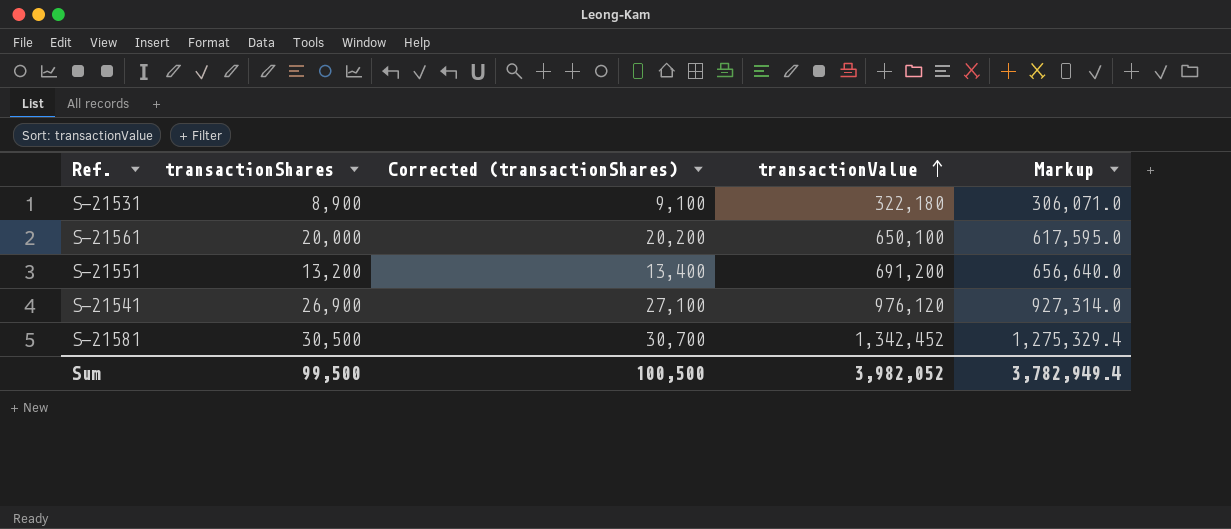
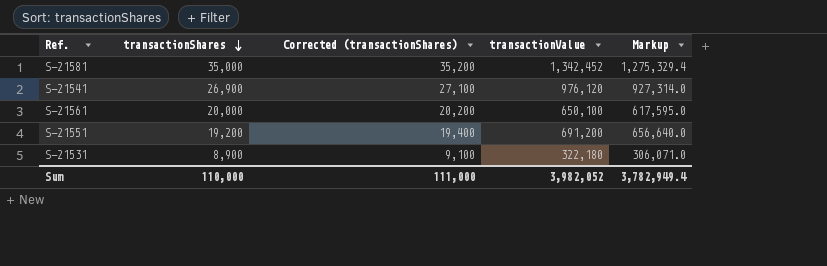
row order: transactionValue ascending -> transactionShares descending
S-21581 | transactionShares: 30,500 -> 35,000
S-21581 | Corrected (transactionShares): 30,700 -> 35,200
S-21551 | transactionShares: 13,200 -> 19,200
S-21551 | Corrected (transactionShares): 13,400 -> 19,400
Sum | transactionShares: 99,500 -> 110,000
Sum | Corrected (transactionShares): 100,500 -> 111,000

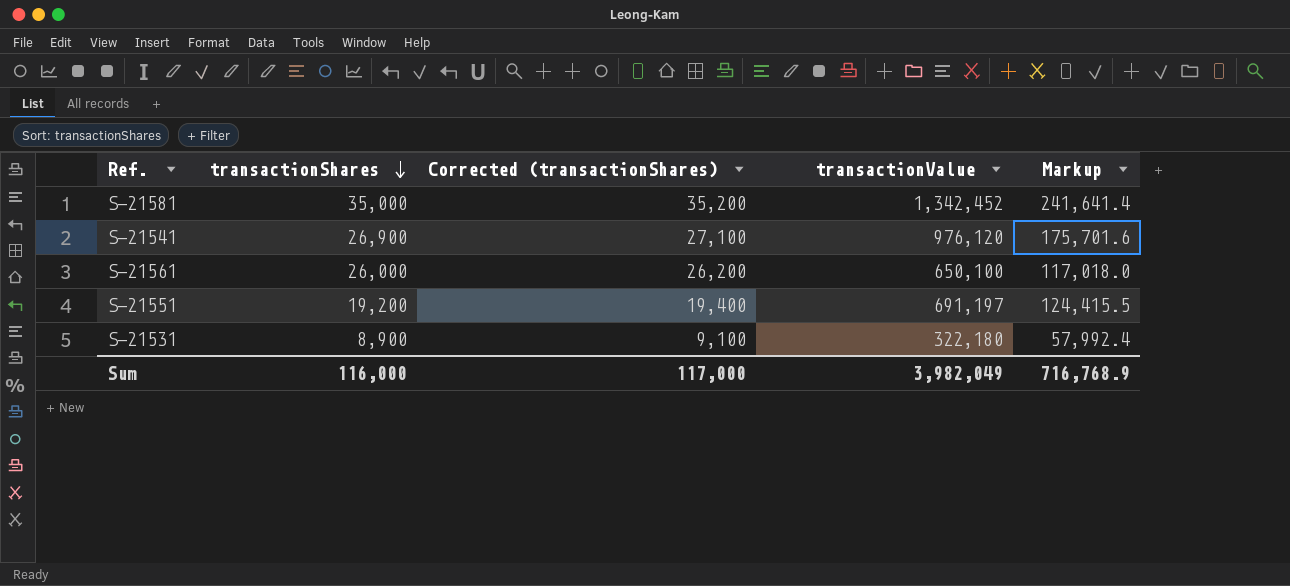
column Markup | formula: [transactionValue] * 0.95 -> [transactionValue] * 0.18
S-21561 | transactionShares: 20,000 -> 26,000
S-21561 | Corrected (transactionShares): 20,200 -> 26,200
S-21551 | transactionValue: 691,200 -> 691,197
Sum | transactionShares: 110,000 -> 116,000
Sum | Corrected (transactionShares): 111,000 -> 117,000
Sum | transactionValue: 3,982,052 -> 3,982,049
Sum | Markup: 3,782,949.4 -> 716,768.9

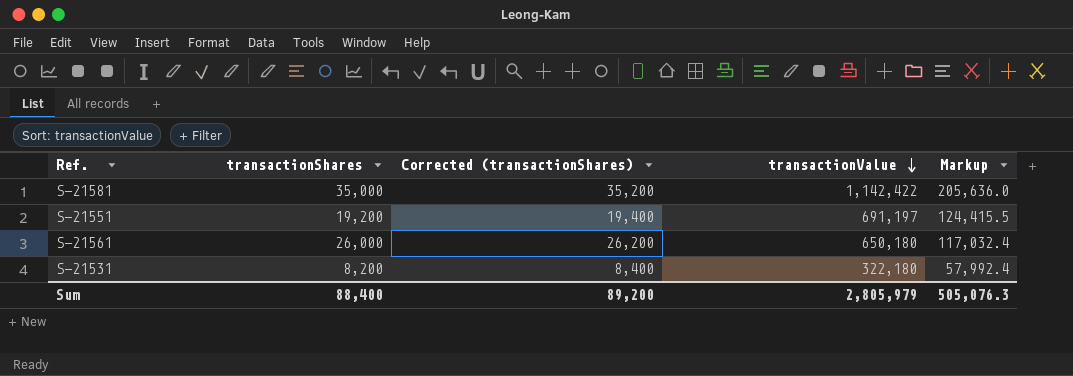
row order: transactionShares descending -> transactionValue descending
row S-21541: 26,900 | 27,100 | 976,120 | 175,701.6 -> none
S-21581 | transactionValue: 1,342,452 -> 1,142,422
S-21581 | Markup: 241,641.4 -> 205,636.0
S-21561 | transactionValue: 650,100 -> 650,180
S-21561 | Markup: 117,018.0 -> 117,032.4
S-21531 | transactionShares: 8,900 -> 8,200
S-21531 | Corrected (transactionShares): 9,100 -> 8,400
Sum | transactionShares: 116,000 -> 88,400
Sum | Corrected (transactionShares): 117,000 -> 89,200
Sum | transactionValue: 3,982,049 -> 2,805,979
Sum | Markup: 716,768.9 -> 505,076.3

